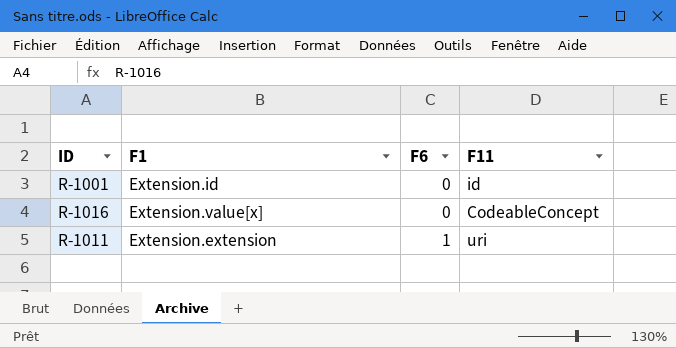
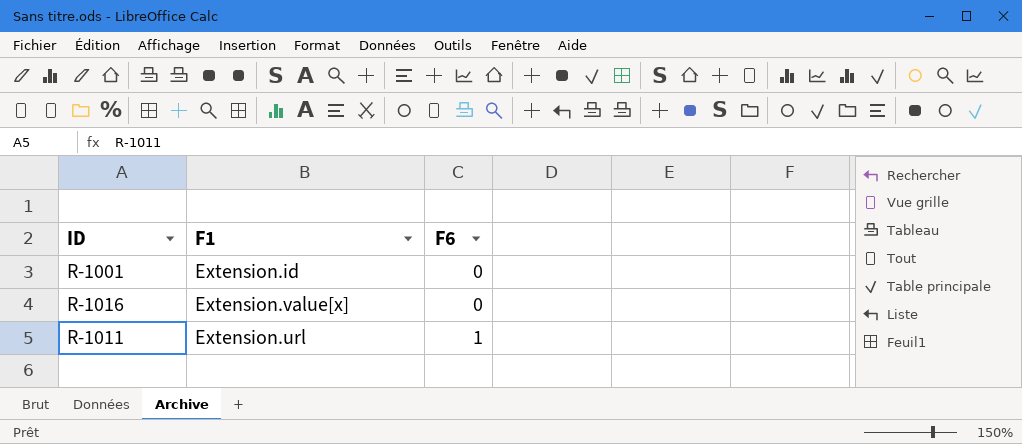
column F11 | position: 4 -> none
R-1011 | F1: Extension.extension -> Extension.url

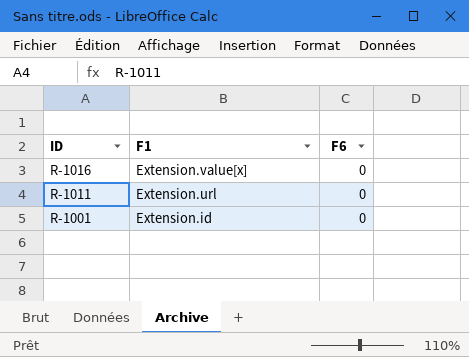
row order: F6 ascending -> ID descending
R-1011 | F6: 1 -> 0

